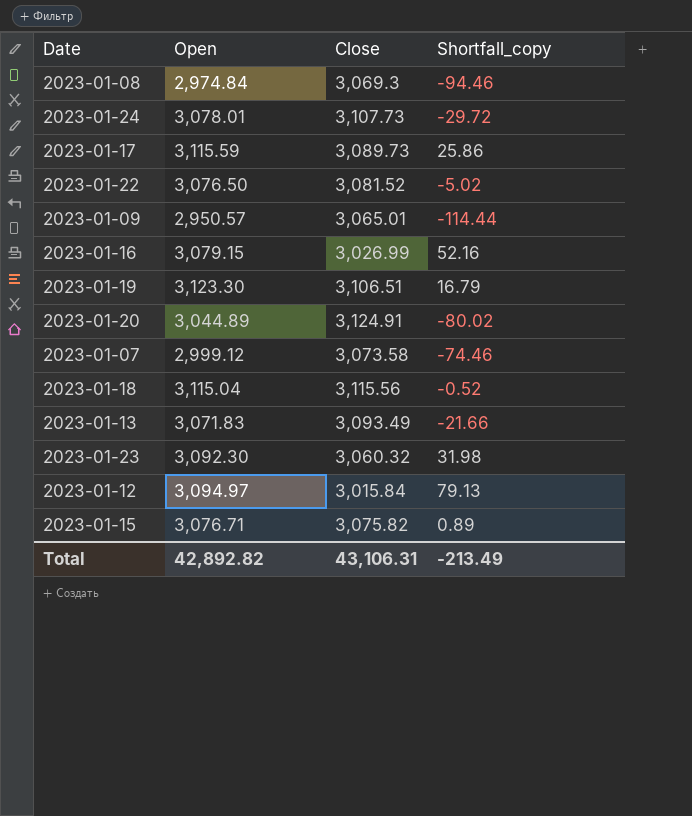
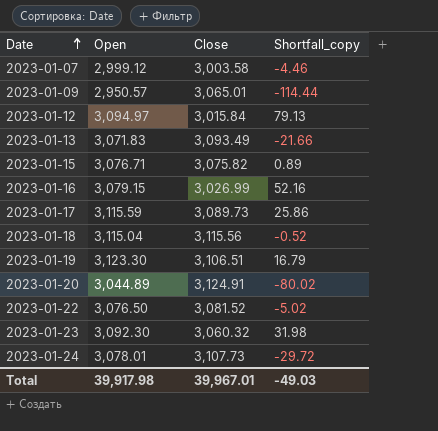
row order: none -> Date ascending
row 2023-01-08: 2,974.84 | 3,069.3 | -94.46 -> none
2023-01-07 | Close: 3,073.58 -> 3,003.58
2023-01-07 | Shortfall_copy: -74.46 -> -4.46
Total | Open: 42,892.82 -> 39,917.98
Total | Close: 43,106.31 -> 39,967.01
Total | Shortfall_copy: -213.49 -> -49.03

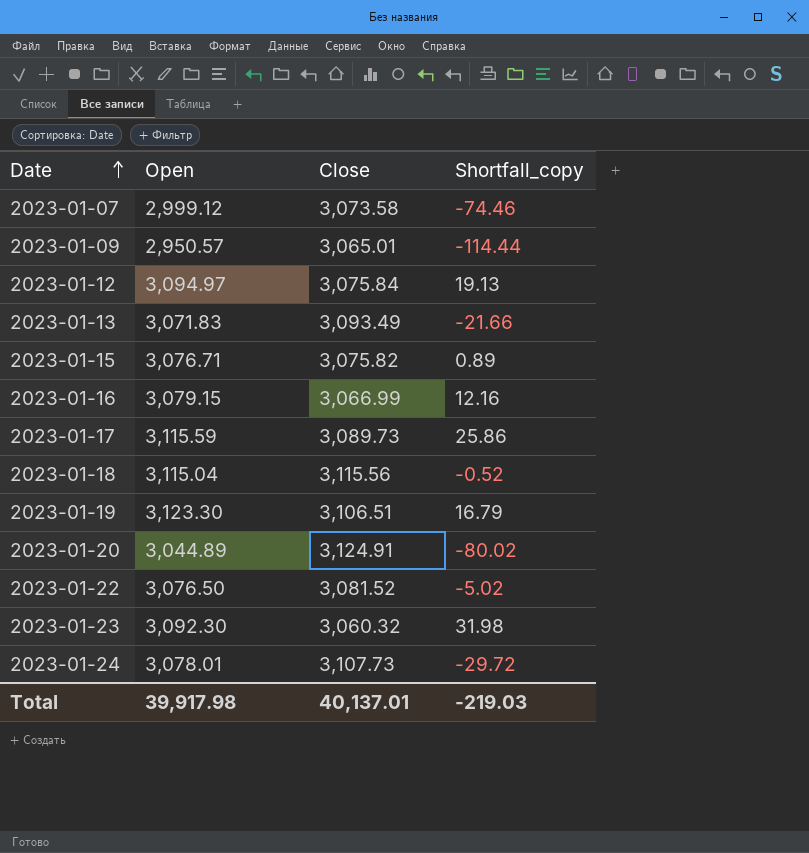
2023-01-07 | Close: 3,003.58 -> 3,073.58
2023-01-07 | Shortfall_copy: -4.46 -> -74.46
2023-01-12 | Close: 3,015.84 -> 3,075.84
2023-01-12 | Shortfall_copy: 79.13 -> 19.13
2023-01-16 | Close: 3,026.99 -> 3,066.99
2023-01-16 | Shortfall_copy: 52.16 -> 12.16
Total | Close: 39,967.01 -> 40,137.01
Total | Shortfall_copy: -49.03 -> -219.03

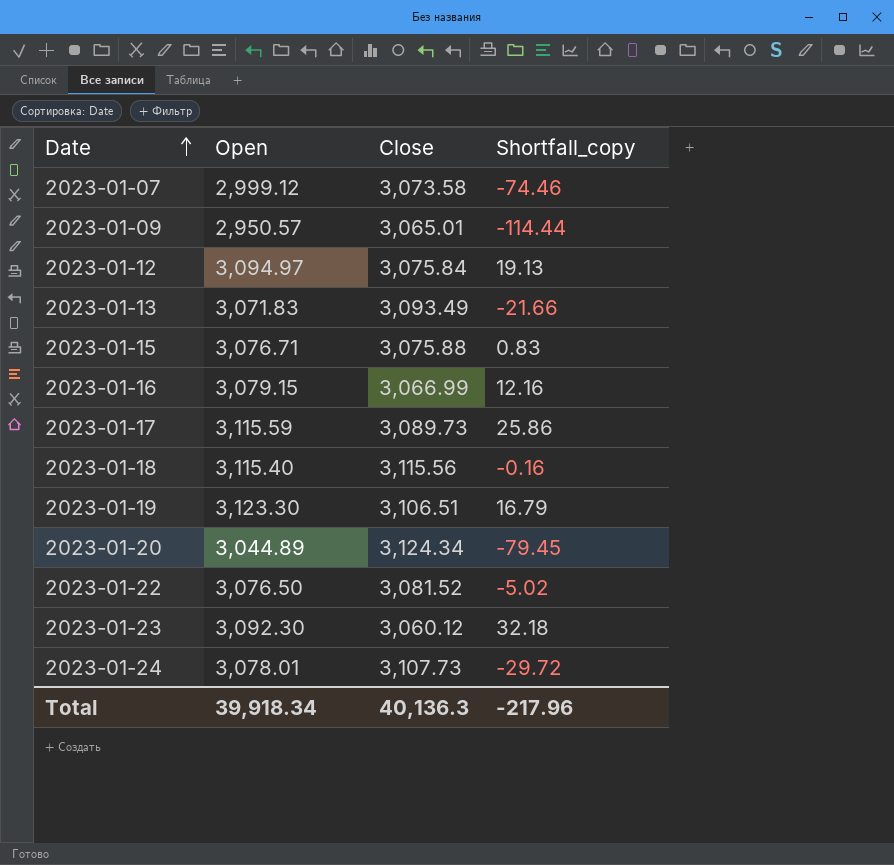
2023-01-15 | Close: 3,075.82 -> 3,075.88
2023-01-15 | Shortfall_copy: 0.89 -> 0.83
2023-01-18 | Open: 3,115.04 -> 3,115.40
2023-01-18 | Shortfall_copy: -0.52 -> -0.16
2023-01-20 | Close: 3,124.91 -> 3,124.34
2023-01-20 | Shortfall_copy: -80.02 -> -79.45
2023-01-23 | Close: 3,060.32 -> 3,060.12
2023-01-23 | Shortfall_copy: 31.98 -> 32.18
Total | Open: 39,917.98 -> 39,918.34
Total | Close: 40,137.01 -> 40,136.3
Total | Shortfall_copy: -219.03 -> -217.96

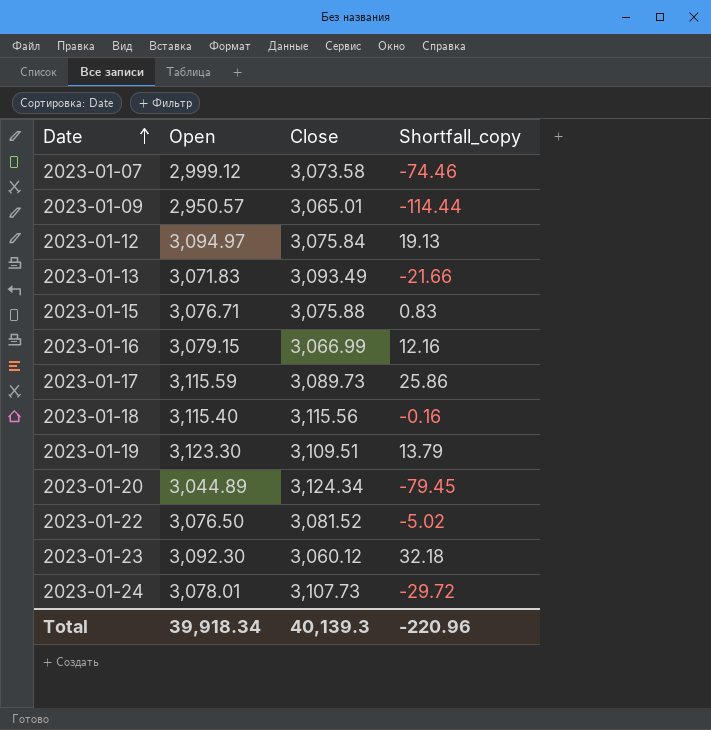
2023-01-19 | Close: 3,106.51 -> 3,109.51
2023-01-19 | Shortfall_copy: 16.79 -> 13.79
Total | Close: 40,136.3 -> 40,139.3
Total | Shortfall_copy: -217.96 -> -220.96

